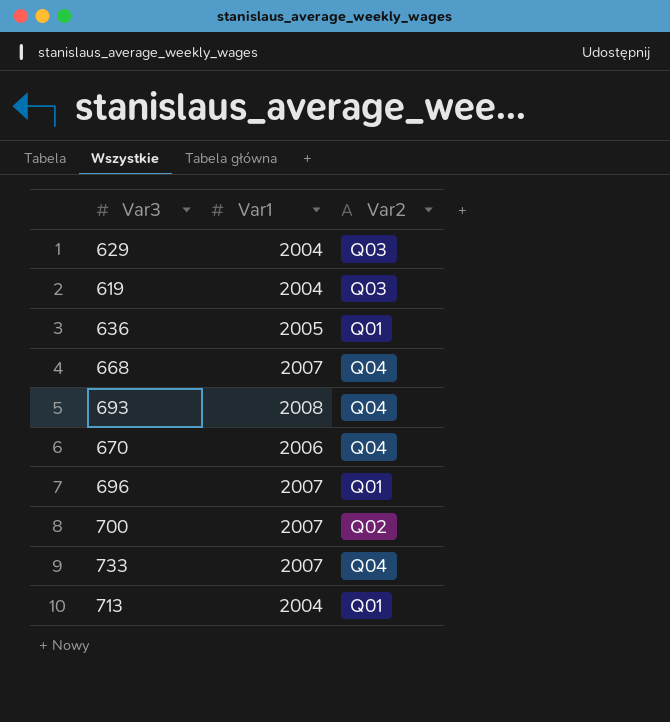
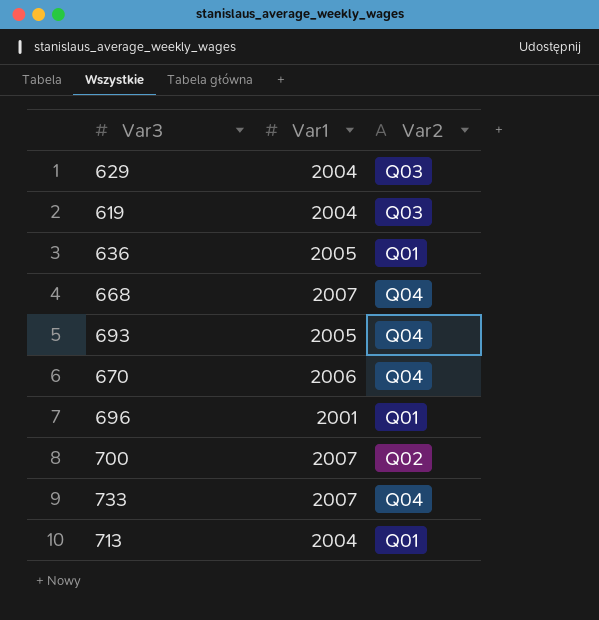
693 | Var1: 2008 -> 2005
696 | Var1: 2007 -> 2001

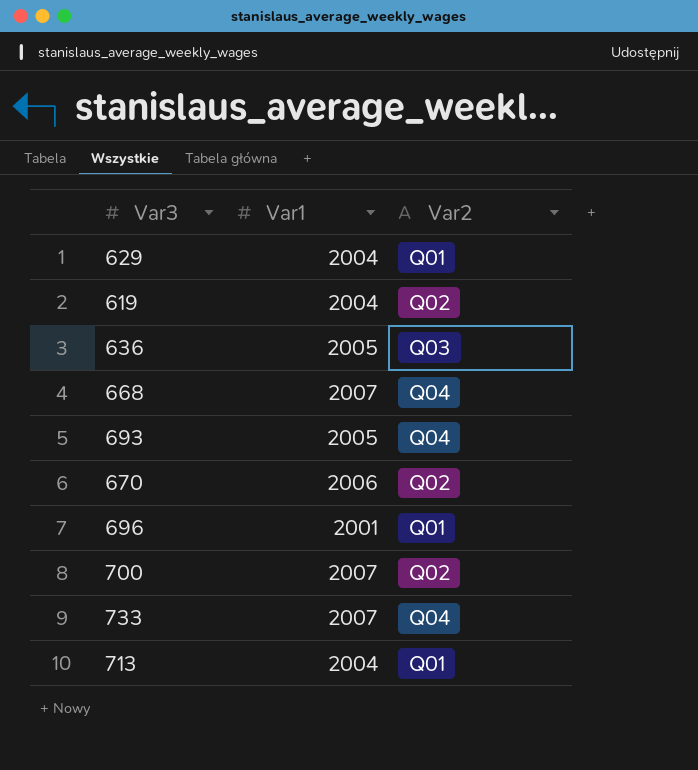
629 | Var2: Q03 -> Q01
619 | Var2: Q03 -> Q02
636 | Var2: Q01 -> Q03
670 | Var2: Q04 -> Q02

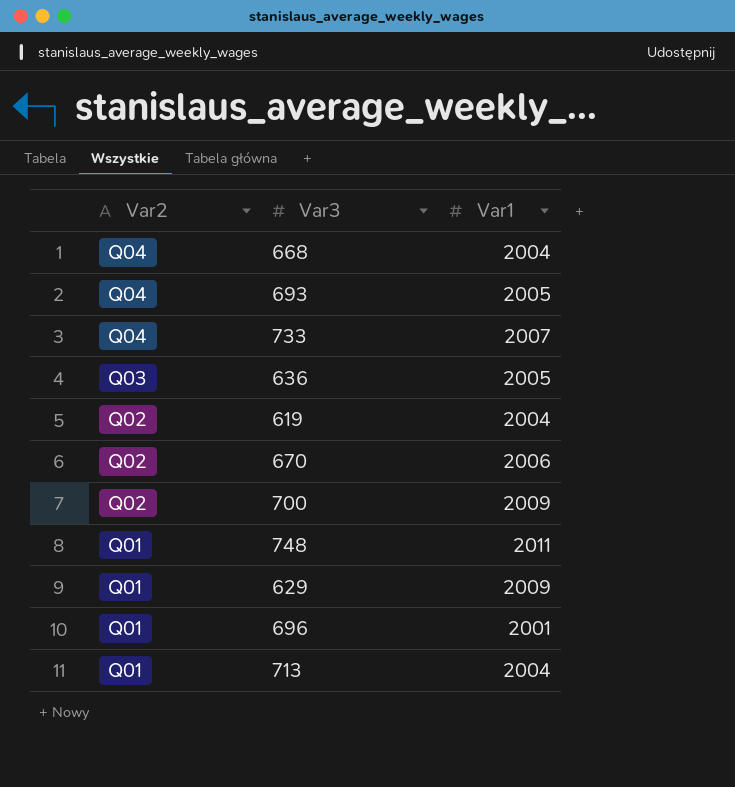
row order: none -> Var2 descending
column Var2 | position: 3 -> 1
668 | Var1: 2007 -> 2004
700 | Var1: 2007 -> 2009
row 748: none -> Q01 | 2011
629 | Var1: 2004 -> 2009

